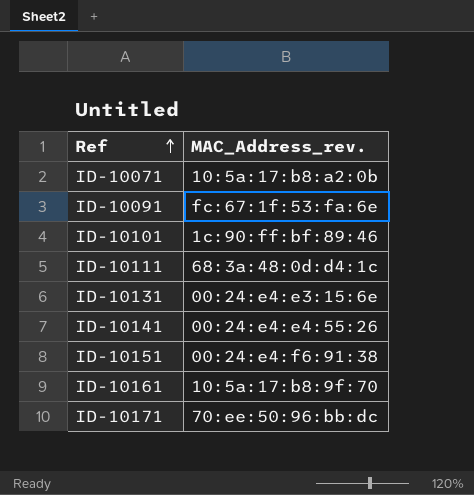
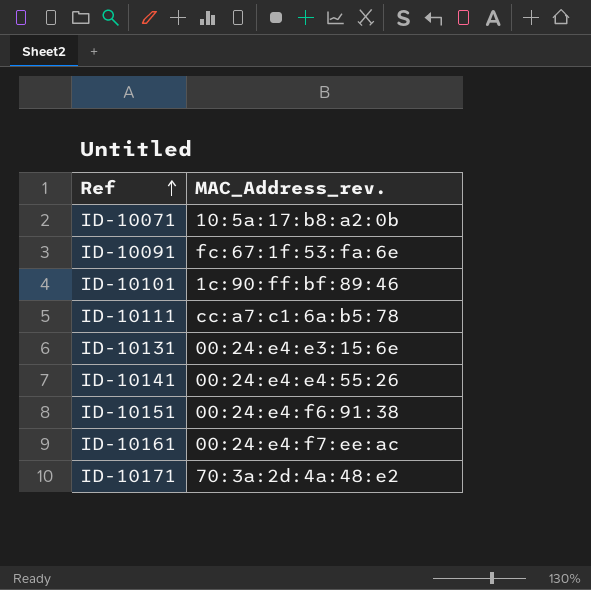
ID-10111 | MAC_Address_rev.: 68:3a:48:0d:d4:1c -> cc:a7:c1:6a:b5:78
ID-10161 | MAC_Address_rev.: 10:5a:17:b8:9f:70 -> 00:24:e4:f7:ee:ac
ID-10171 | MAC_Address_rev.: 70:ee:50:96:bb:dc -> 70:3a:2d:4a:48:e2

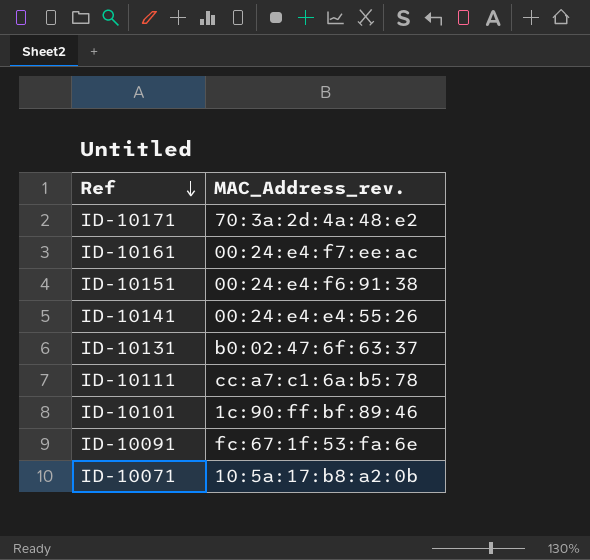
row order: Ref ascending -> Ref descending
ID-10131 | MAC_Address_rev.: 00:24:e4:e3:15:6e -> b0:02:47:6f:63:37

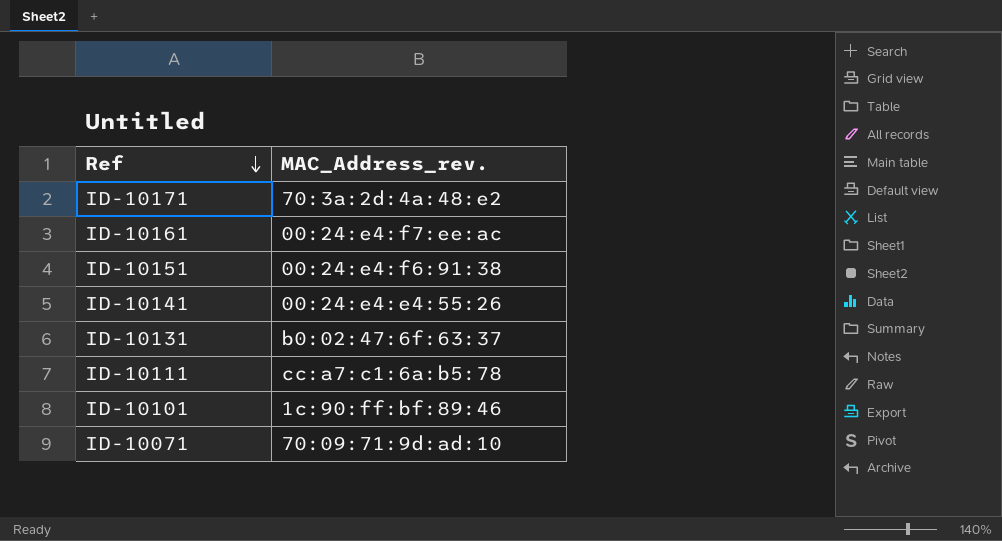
row ID-10091: fc:67:1f:53:fa:6e -> none
ID-10071 | MAC_Address_rev.: 10:5a:17:b8:a2:0b -> 70:09:71:9d:ad:10

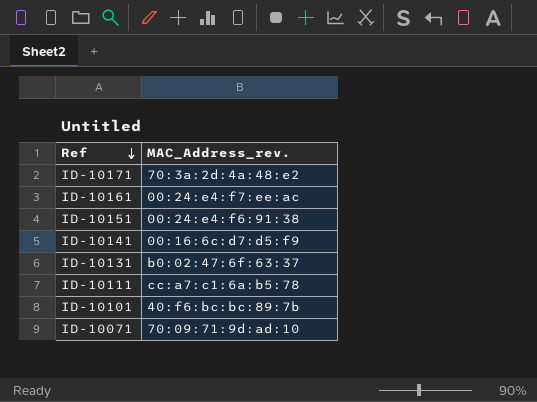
ID-10141 | MAC_Address_rev.: 00:24:e4:e4:55:26 -> 00:16:6c:d7:d5:f9
ID-10101 | MAC_Address_rev.: 1c:90:ff:bf:89:46 -> 40:f6:bc:bc:89:7b

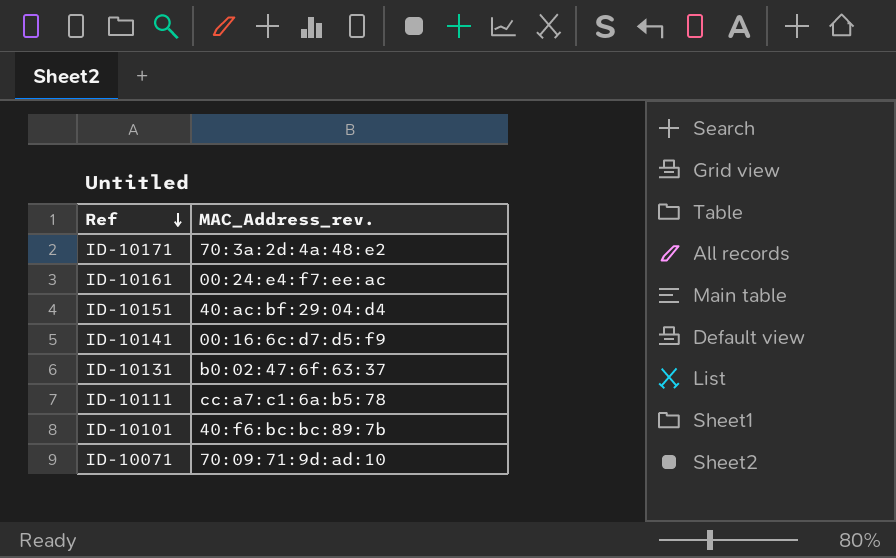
ID-10151 | MAC_Address_rev.: 00:24:e4:f6:91:38 -> 40:ac:bf:29:04:d4

